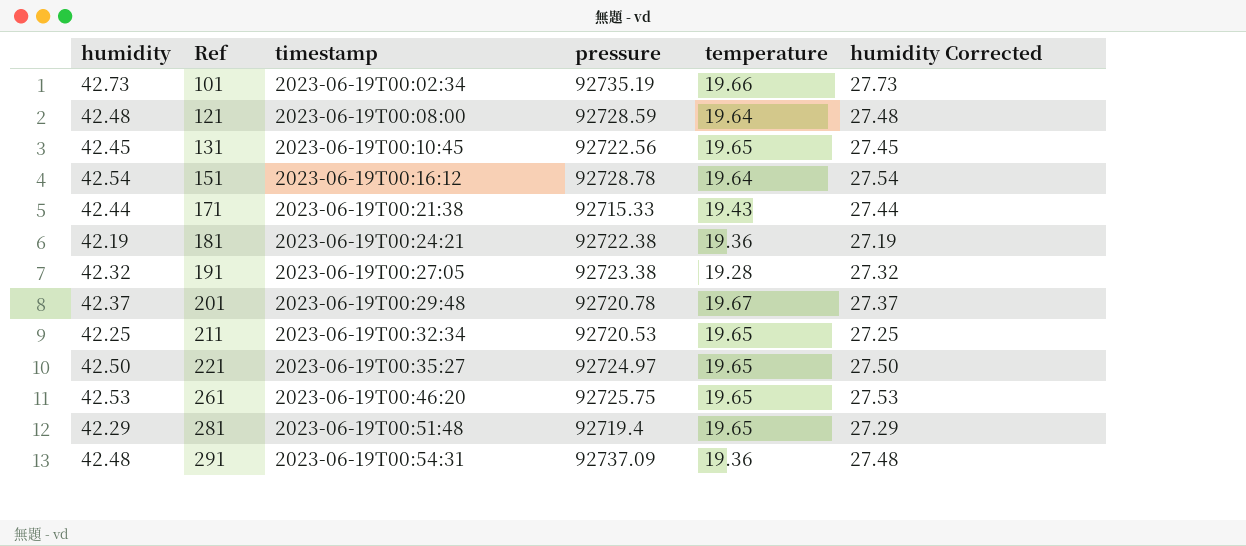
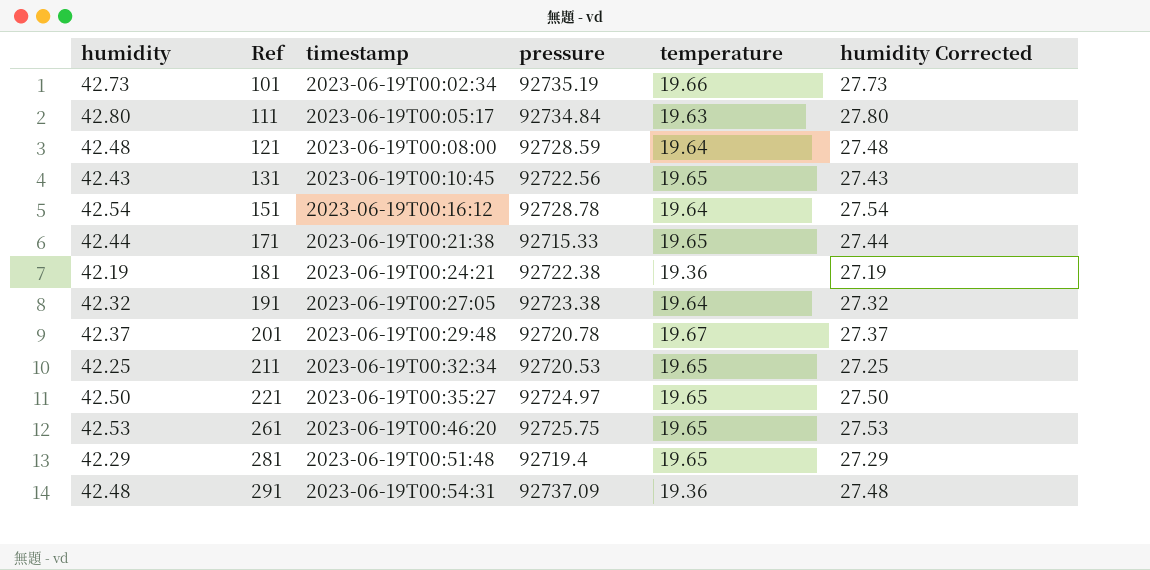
row 111: none -> 42.80 | 2023-06-19T00:05:17 | 92734.84 | 19.63 | 27.80
131 | humidity: 42.45 -> 42.43
131 | humidity Corrected: 27.45 -> 27.43
171 | temperature: 19.43 -> 19.65
191 | temperature: 19.28 -> 19.64

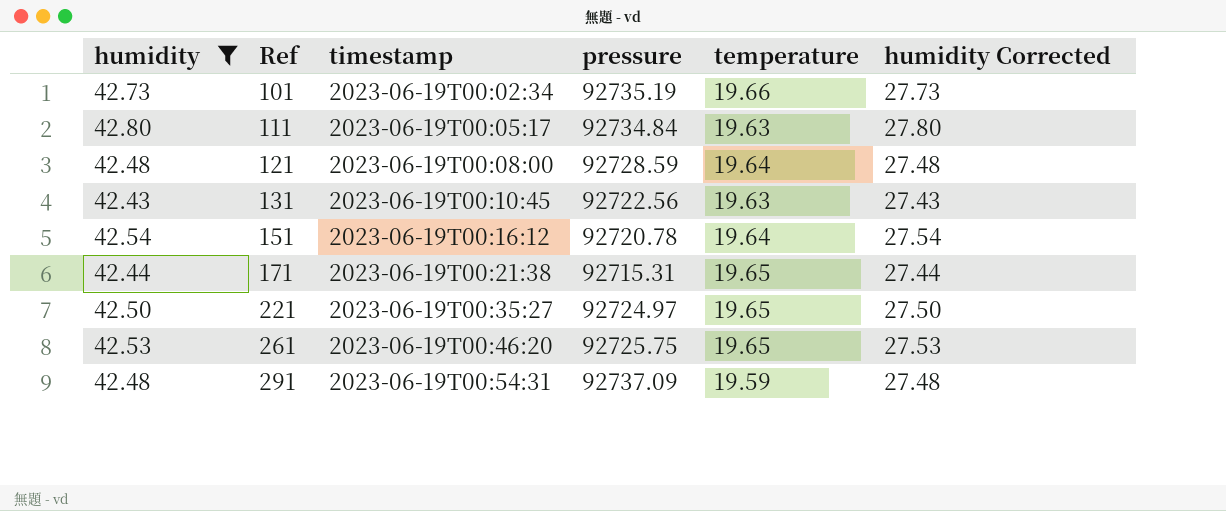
filter: none -> humidity >= 42.43
131 | temperature: 19.65 -> 19.63
151 | pressure: 92728.78 -> 92720.78
171 | pressure: 92715.33 -> 92715.31
291 | temperature: 19.36 -> 19.59

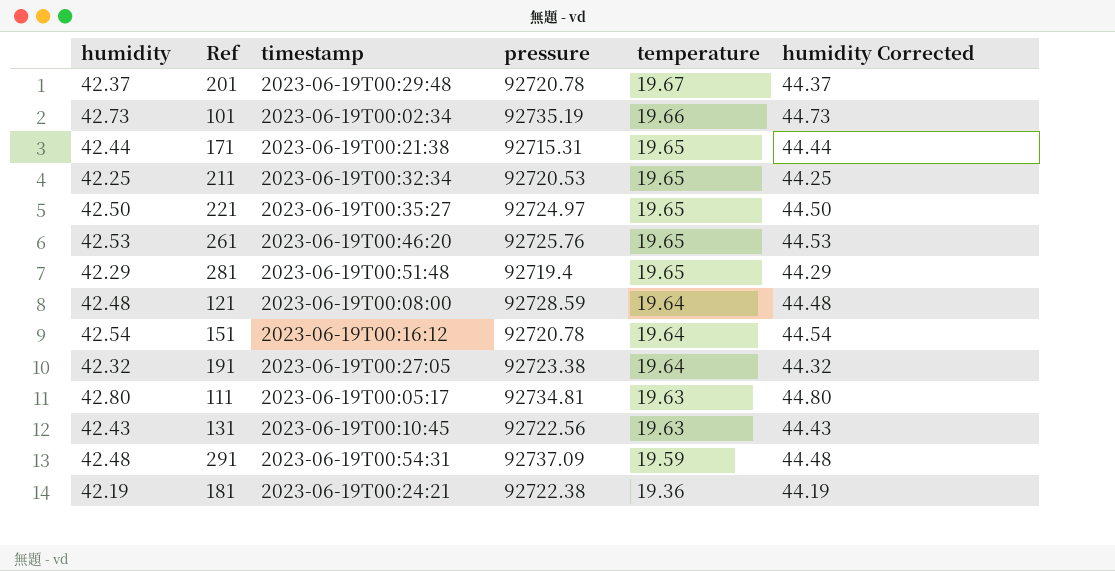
filter: humidity >= 42.43 -> none
row order: Ref ascending -> temperature descending
column humidity Corrected | formula: [humidity] - 15 -> [humidity] + 2
261 | pressure: 92725.75 -> 92725.76
111 | pressure: 92734.84 -> 92734.81

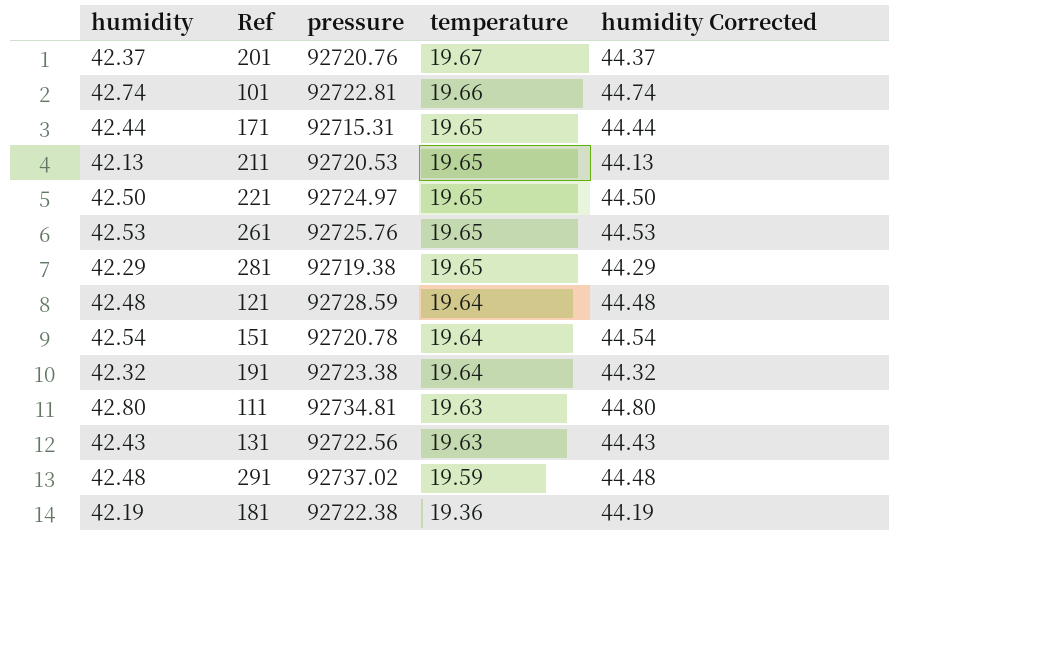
column timestamp | position: 3 -> none
201 | pressure: 92720.78 -> 92720.76
101 | humidity: 42.73 -> 42.74
101 | pressure: 92735.19 -> 92722.81
101 | humidity Corrected: 44.73 -> 44.74
211 | humidity: 42.25 -> 42.13
211 | humidity Corrected: 44.25 -> 44.13
281 | pressure: 92719.4 -> 92719.38
291 | pressure: 92737.09 -> 92737.02

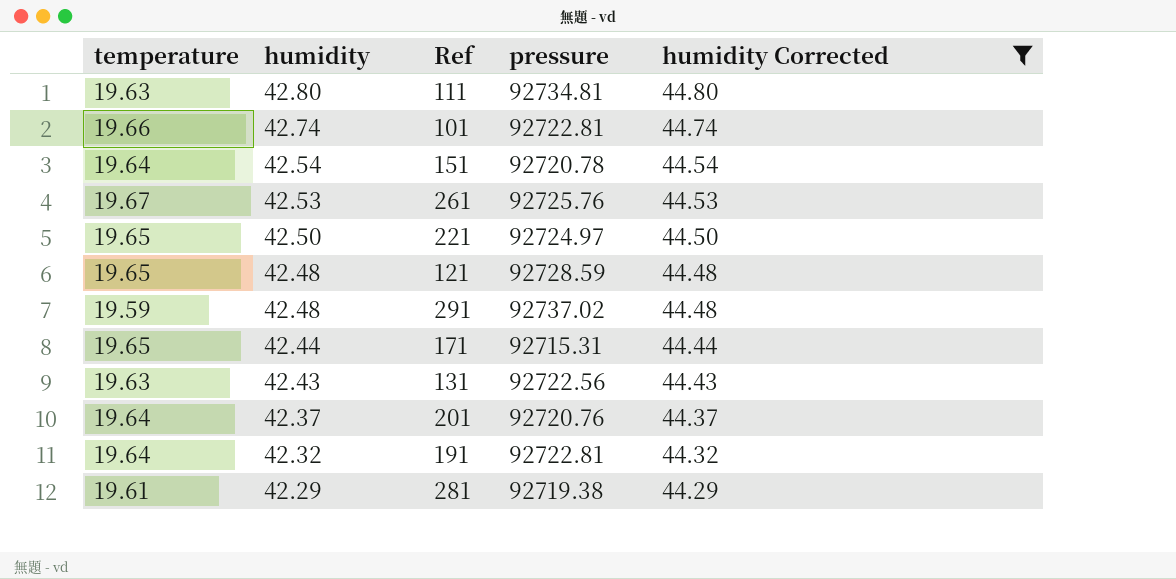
filter: none -> humidity Corrected >= 44.29
row order: temperature descending -> humidity descending
column temperature | position: 4 -> 1
261 | temperature: 19.65 -> 19.67
121 | temperature: 19.64 -> 19.65
201 | temperature: 19.67 -> 19.64
191 | pressure: 92723.38 -> 92722.81
281 | temperature: 19.65 -> 19.61

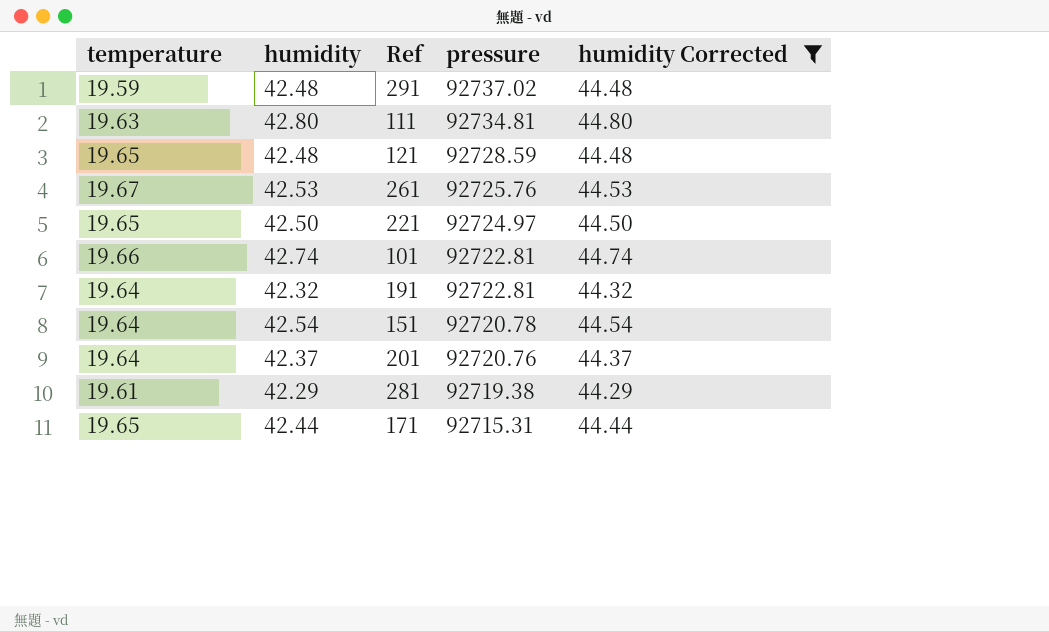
row order: humidity descending -> pressure descending
row 131: 19.63 | 42.43 | 92722.56 | 44.43 -> none

